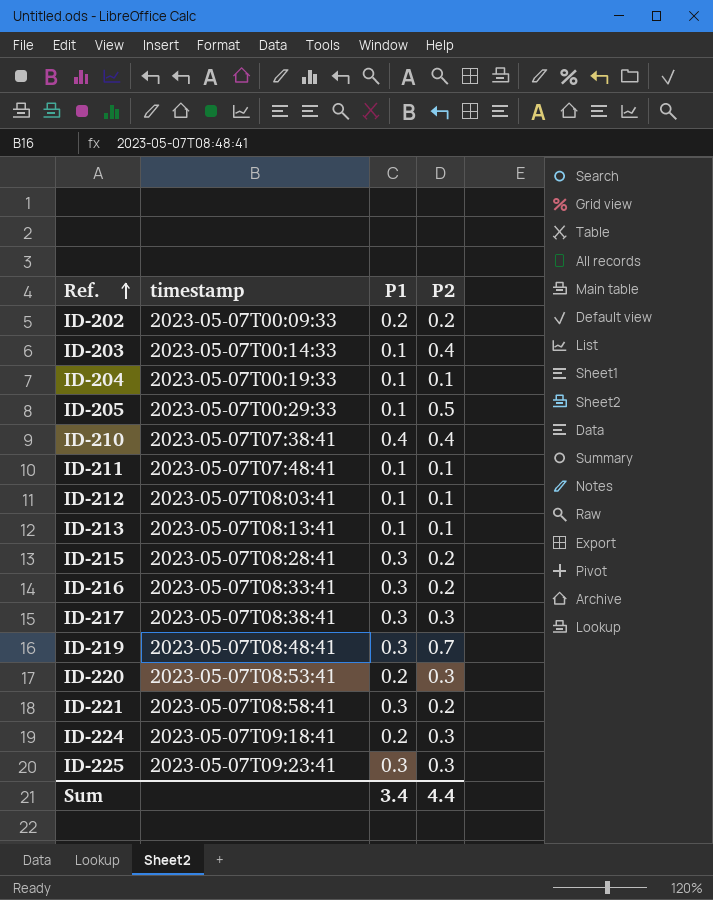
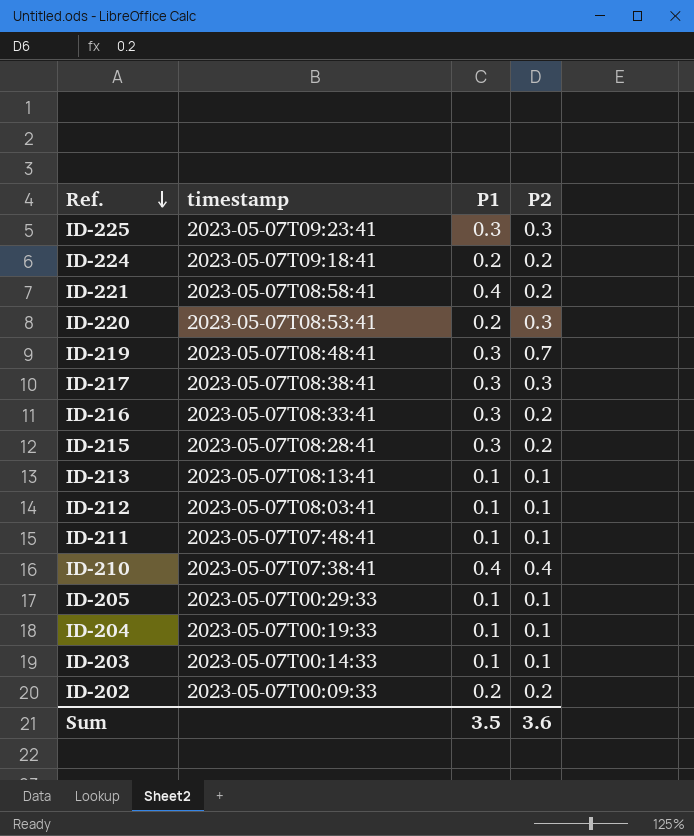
row order: Ref. ascending -> Ref. descending
ID-224 | P2: 0.3 -> 0.2
ID-221 | P1: 0.3 -> 0.4
ID-205 | P2: 0.5 -> 0.1
ID-203 | P2: 0.4 -> 0.1
Sum | P1: 3.4 -> 3.5
Sum | P2: 4.4 -> 3.6

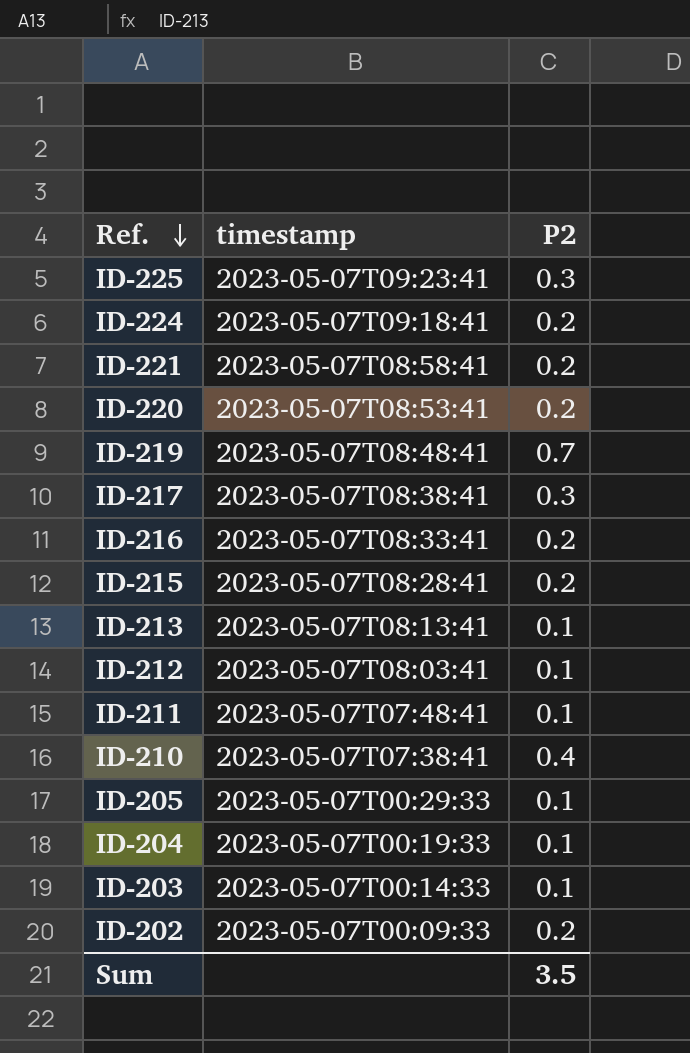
column P1 | position: 3 -> none
ID-220 | P2: 0.3 -> 0.2
Sum | P2: 3.6 -> 3.5

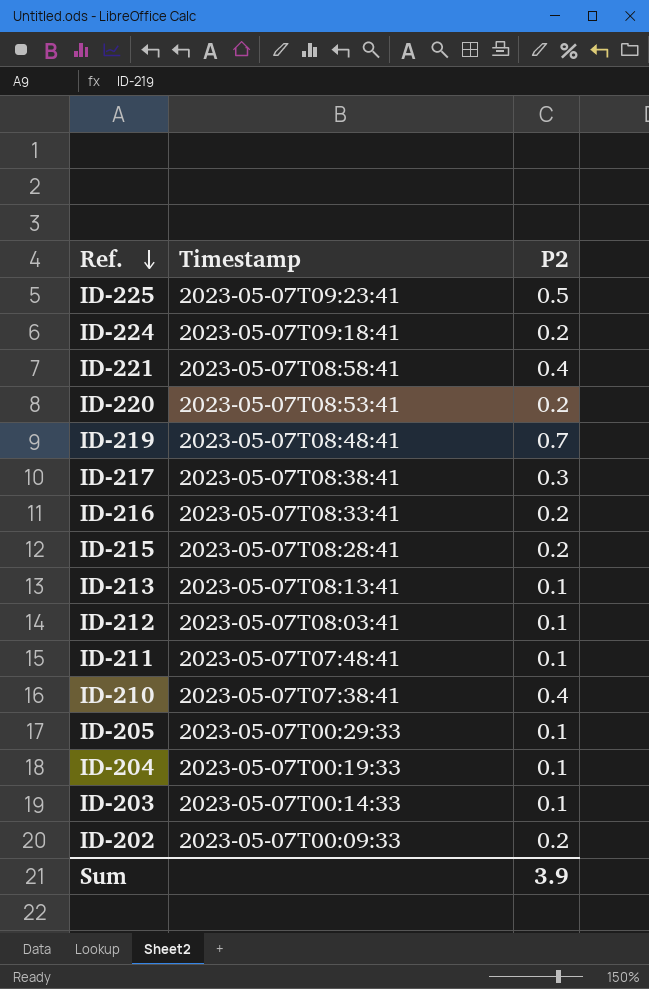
column name: timestamp -> Timestamp
ID-225 | P2: 0.3 -> 0.5
ID-221 | P2: 0.2 -> 0.4
Sum | P2: 3.5 -> 3.9

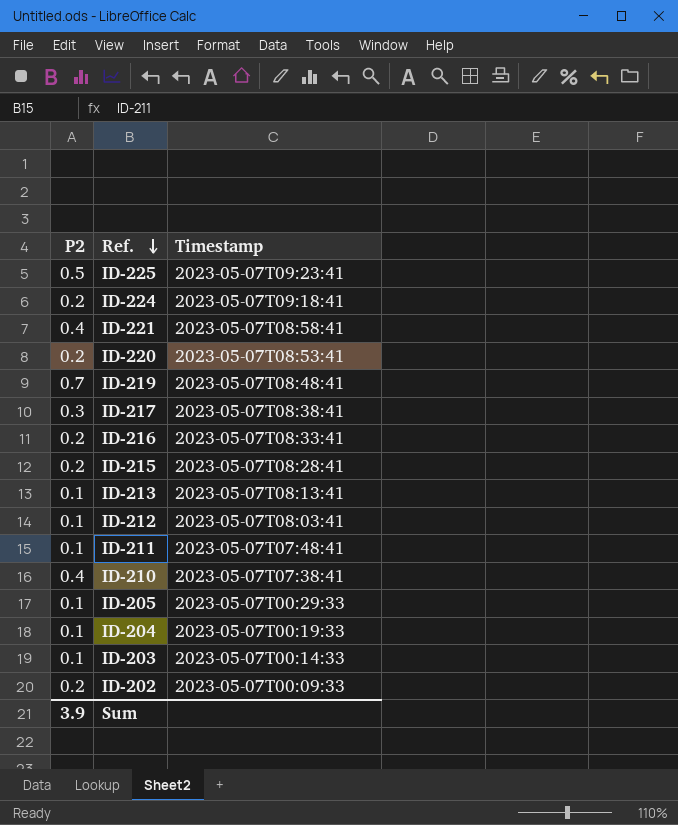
column P2 | position: 3 -> 1

